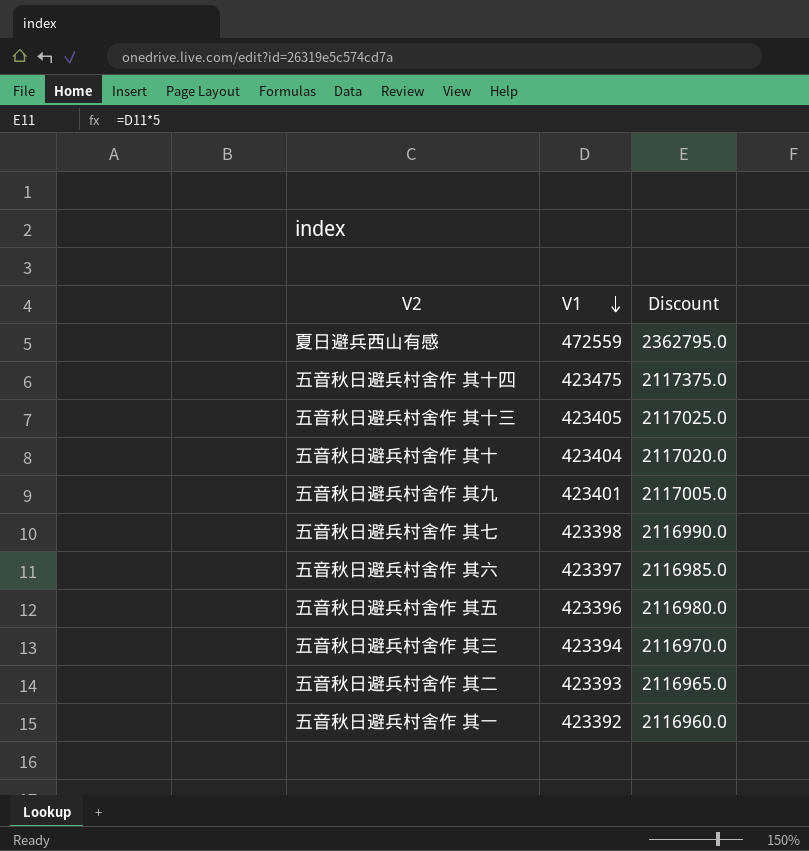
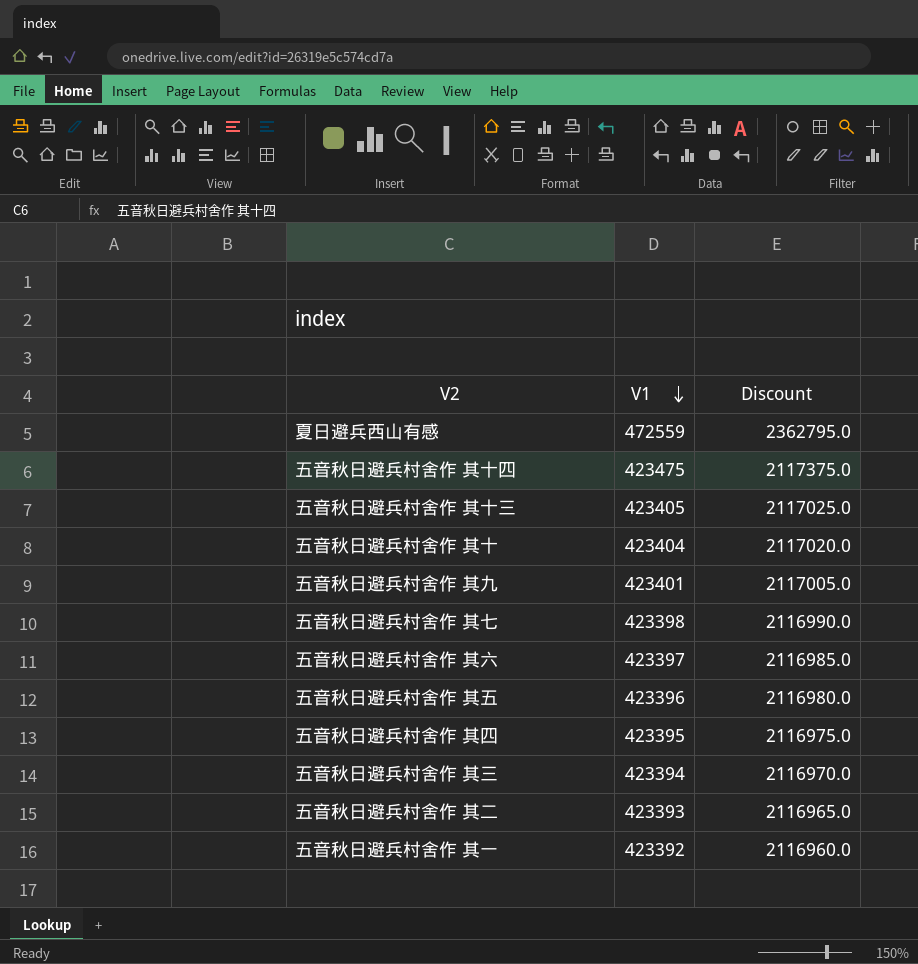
row 五音秋日避兵村舍作 其四: none -> 423395 | 2116975.0

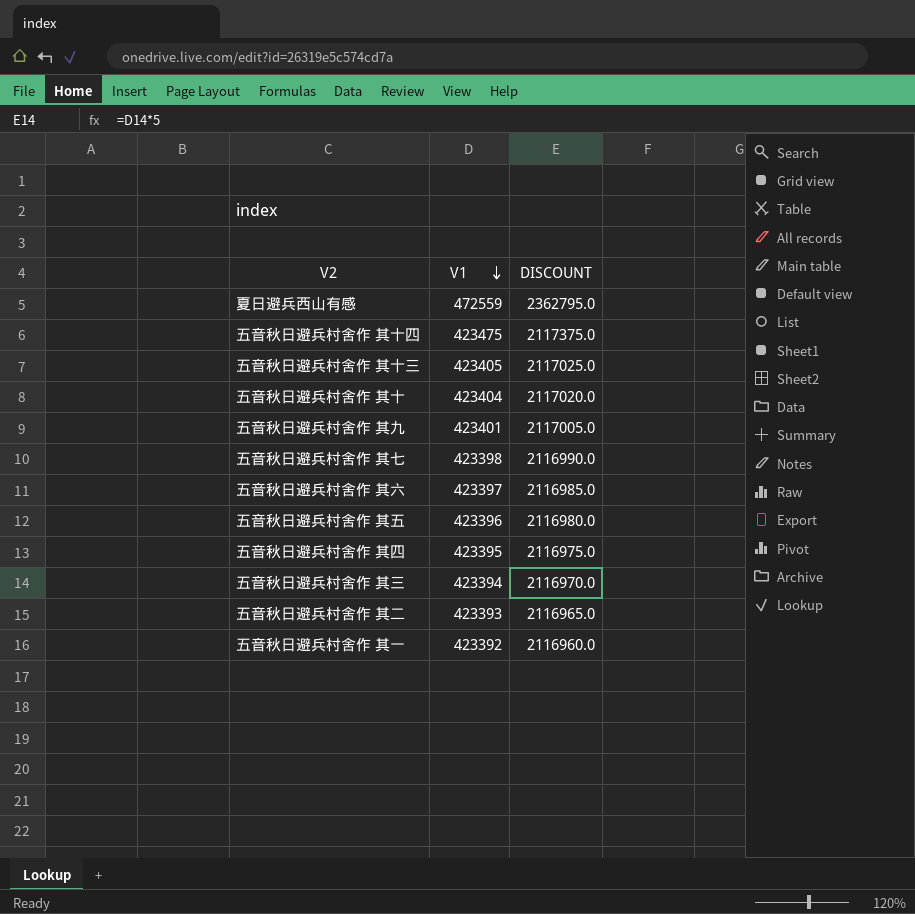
column name: Discount -> DISCOUNT

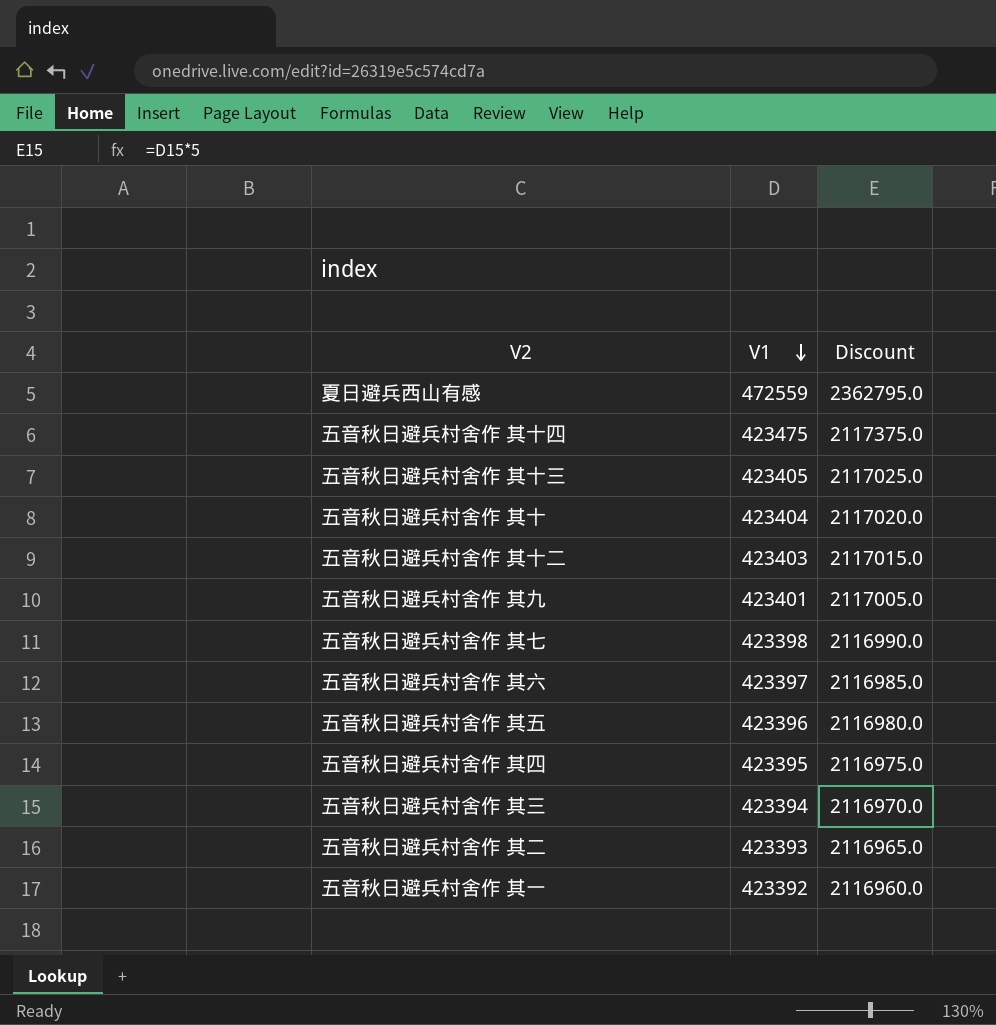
column name: DISCOUNT -> Discount
row 五音秋日避兵村舍作 其十二: none -> 423403 | 2117015.0

